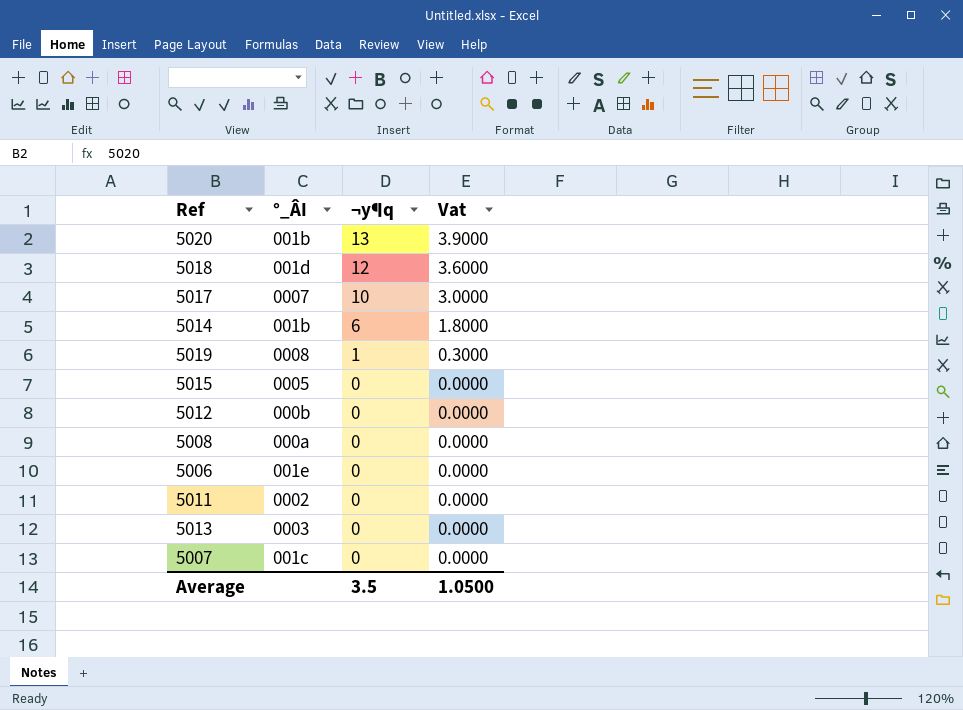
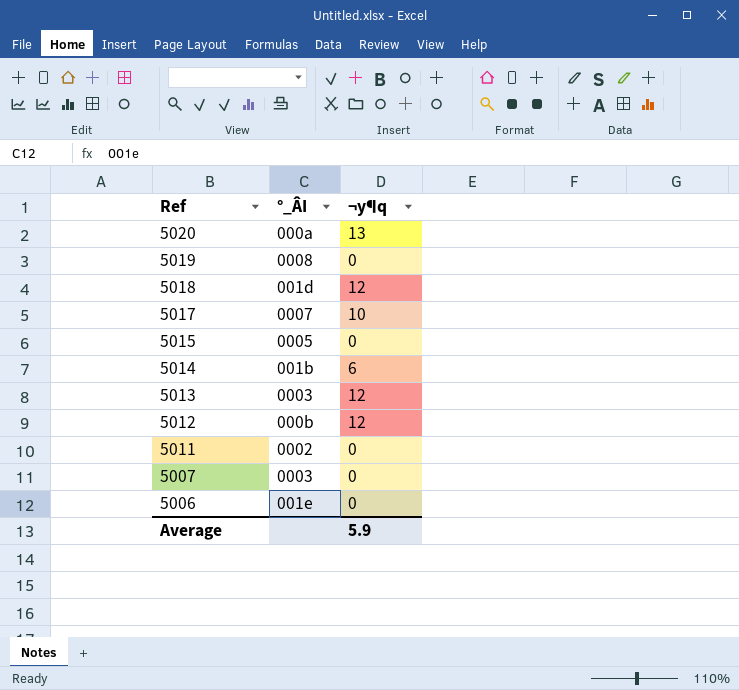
row order: ¬y¶q descending -> Ref descending
column Vat | formula: [¬y¶q] * 0.3 -> none
row 5008: 000a | 0 | 0.0000 -> none
5020 | °_ÂI: 001b -> 000a
5019 | ¬y¶q: 1 -> 0
5013 | ¬y¶q: 0 -> 12
5012 | ¬y¶q: 0 -> 12
5007 | °_ÂI: 001c -> 0003
Average | ¬y¶q: 3.5 -> 5.9

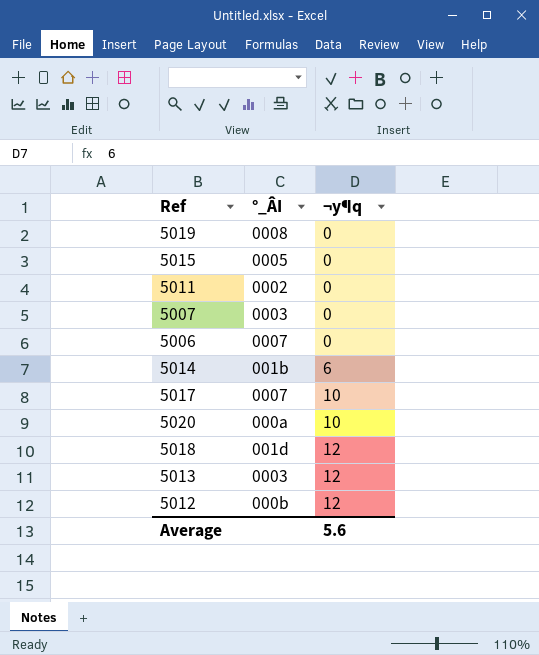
row order: Ref descending -> ¬y¶q ascending
5006 | °_ÂI: 001e -> 0007
5020 | ¬y¶q: 13 -> 10
Average | ¬y¶q: 5.9 -> 5.6

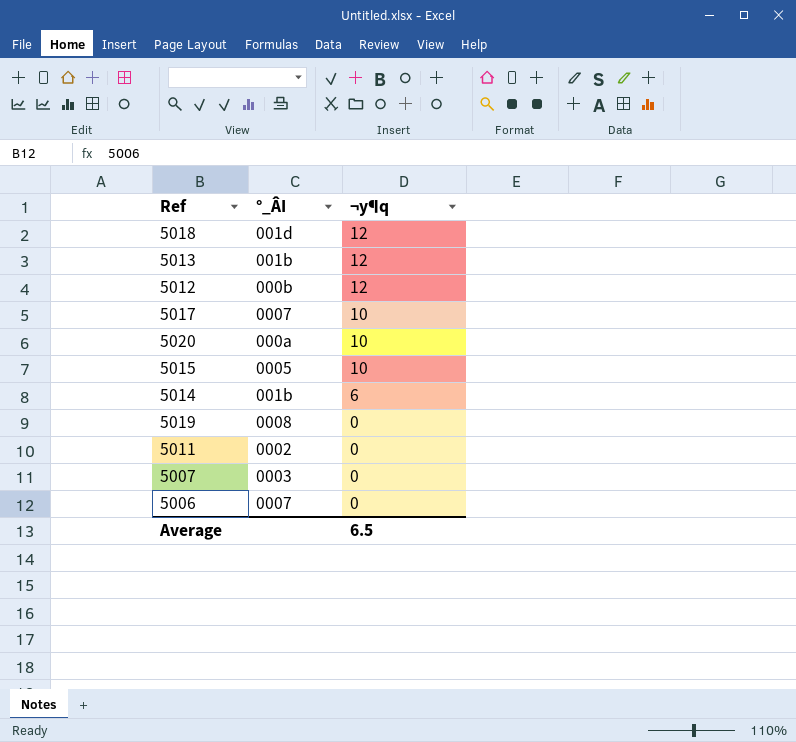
row order: ¬y¶q ascending -> ¬y¶q descending
5013 | °_ÂI: 0003 -> 001b
5015 | ¬y¶q: 0 -> 10
Average | ¬y¶q: 5.6 -> 6.5

